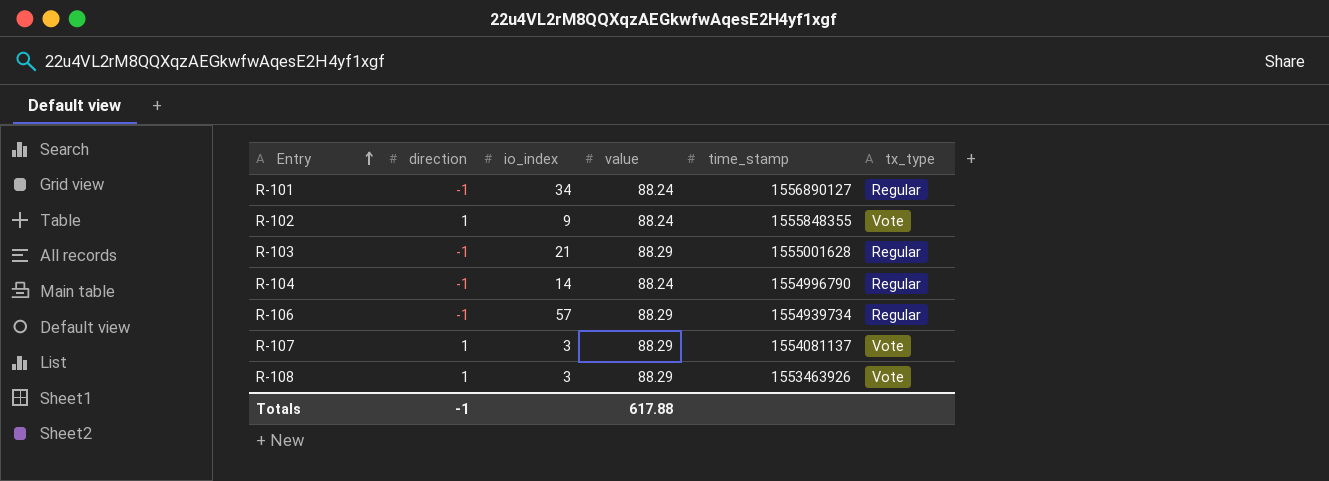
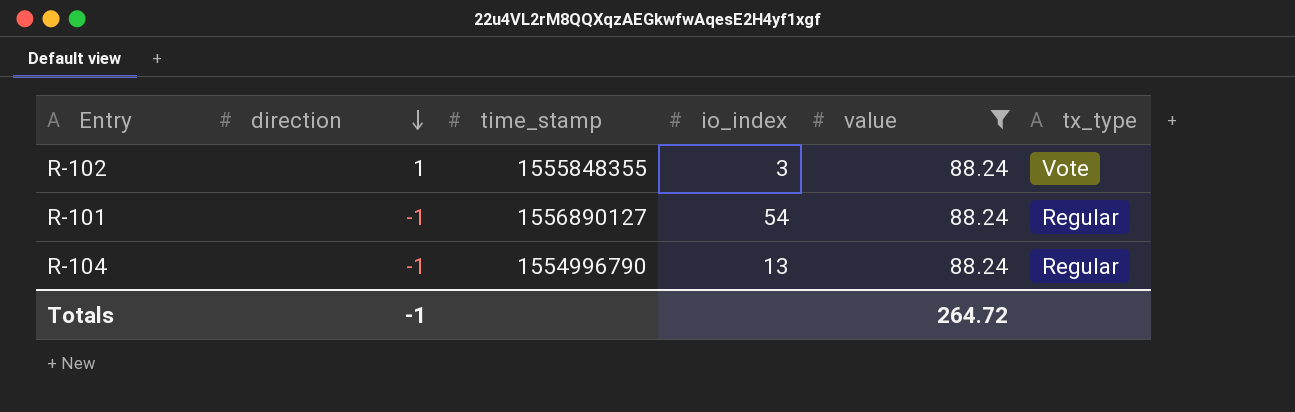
filter: none -> value = 88.24
row order: Entry ascending -> direction descending
column time_stamp | position: 5 -> 3
R-102 | io_index: 9 -> 3
R-101 | io_index: 34 -> 54
R-104 | io_index: 14 -> 13
Totals | value: 617.88 -> 264.72

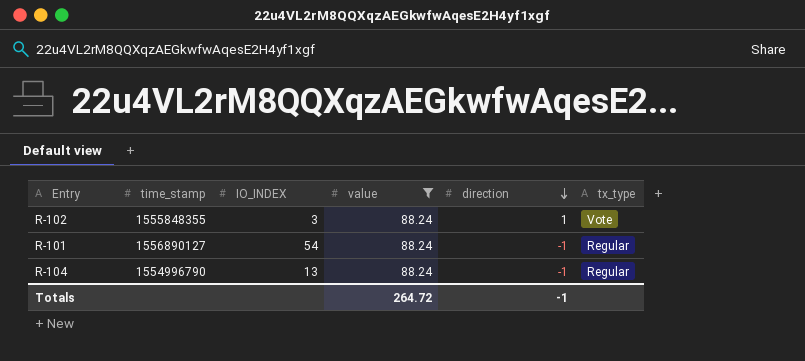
column name: io_index -> IO_INDEX
column direction | position: 2 -> 5

